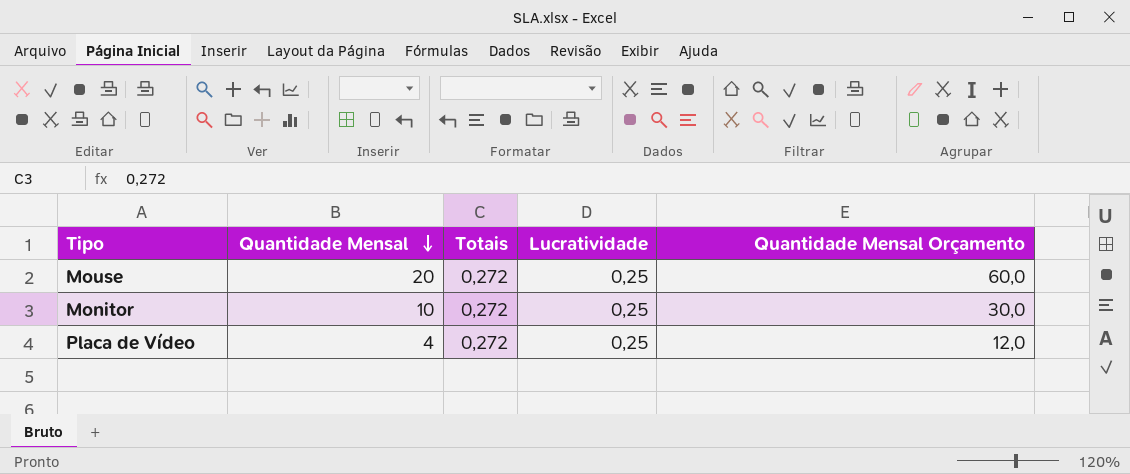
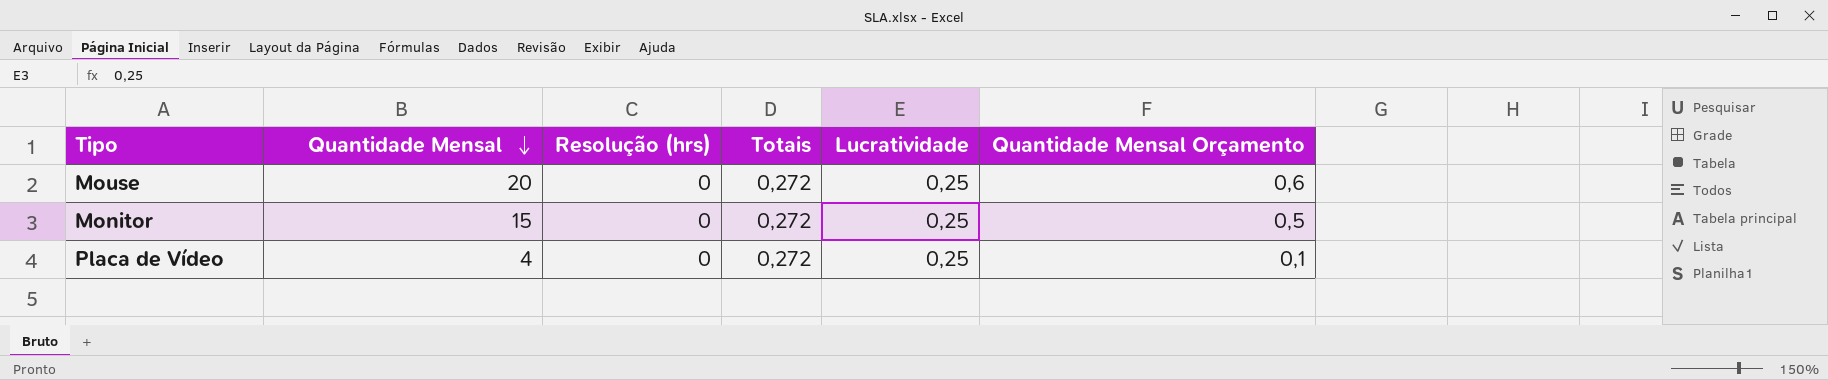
column Resolução (hrs) | position: none -> 3
column Quantidade Mensal Orçamento | formula: [Quantidade Mensal] * 3 -> [Quantidade Mensal] * 0,03
Monitor | Quantidade Mensal: 10 -> 15

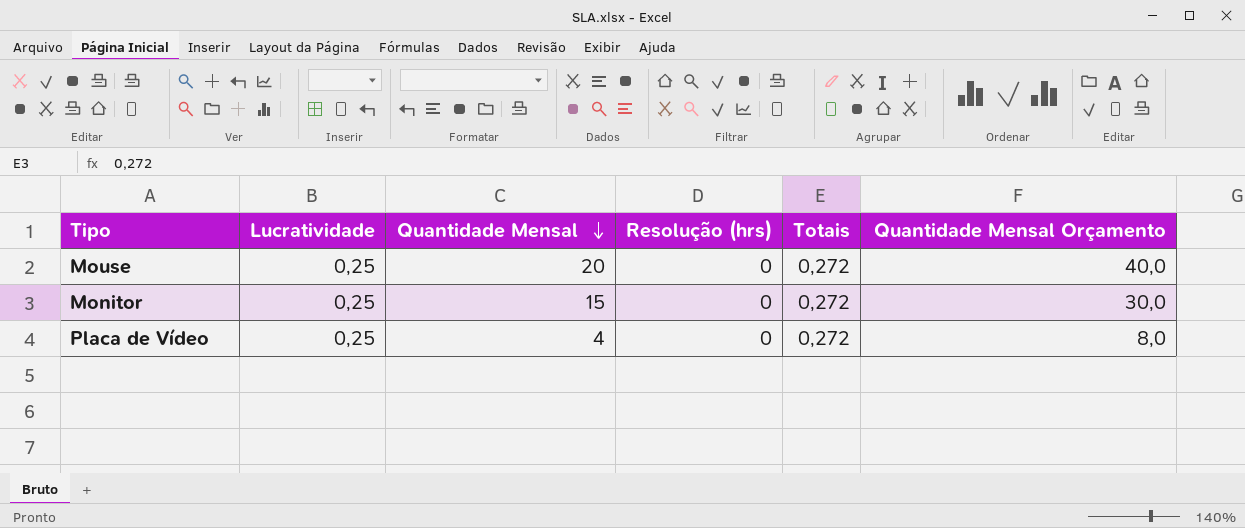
column Lucratividade | position: 5 -> 2
column Quantidade Mensal Orçamento | formula: [Quantidade Mensal] * 0,03 -> [Quantidade Mensal] * 2

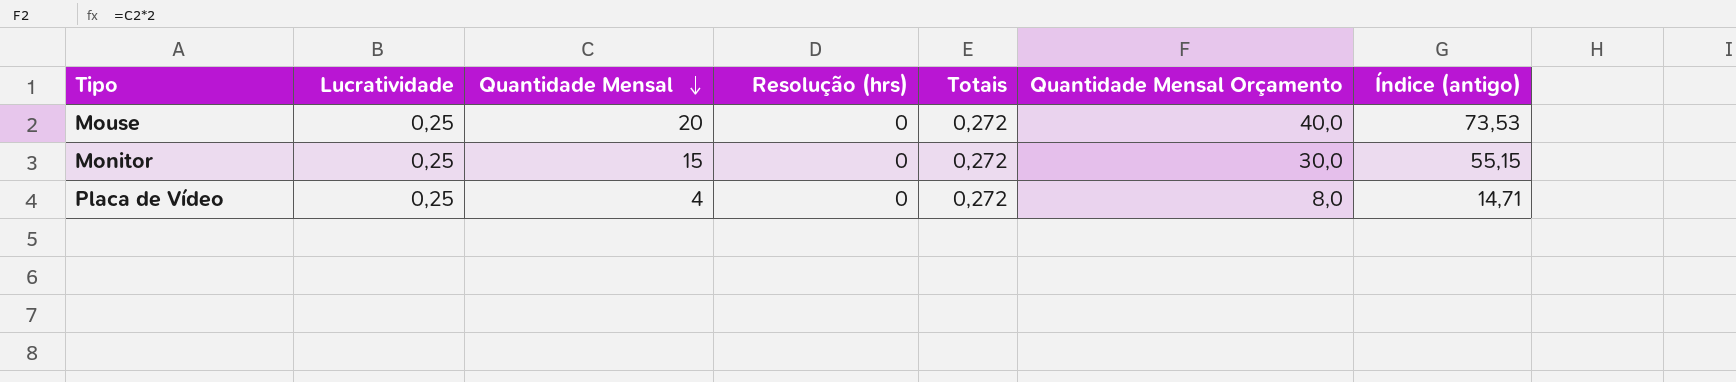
column Índice (antigo) | formula: none -> [Quantidade Mensal] / [Totais]

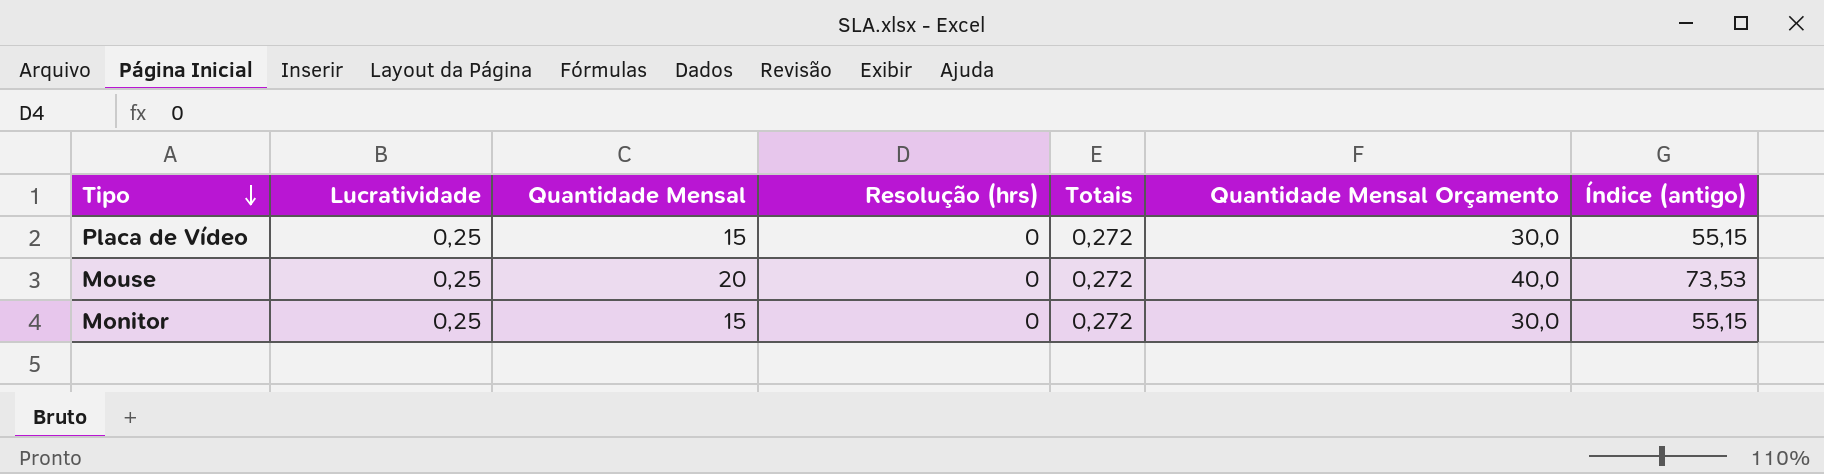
row order: Quantidade Mensal descending -> Tipo descending
Placa de Vídeo | Quantidade Mensal: 4 -> 15
Placa de Vídeo | Quantidade Mensal Orçamento: 8,0 -> 30,0
Placa de Vídeo | Índice (antigo): 14,71 -> 55,15

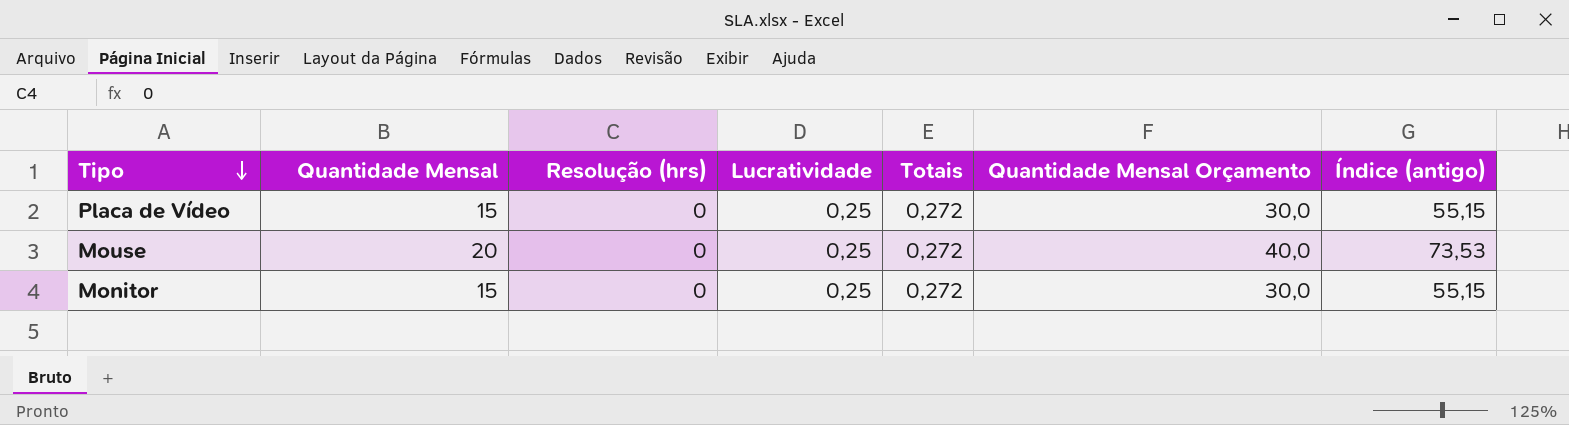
column Lucratividade | position: 2 -> 4

